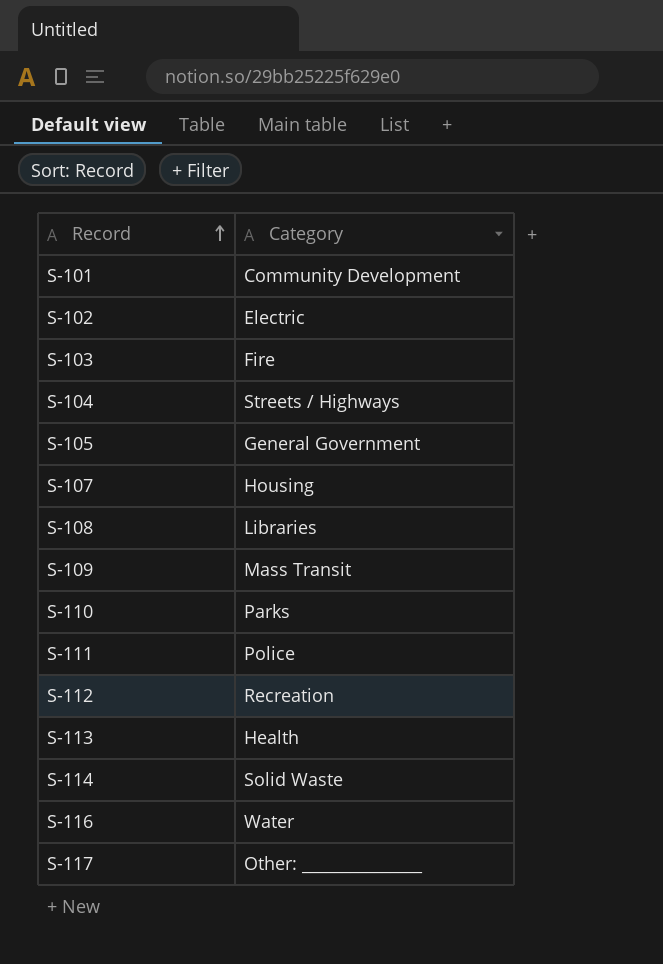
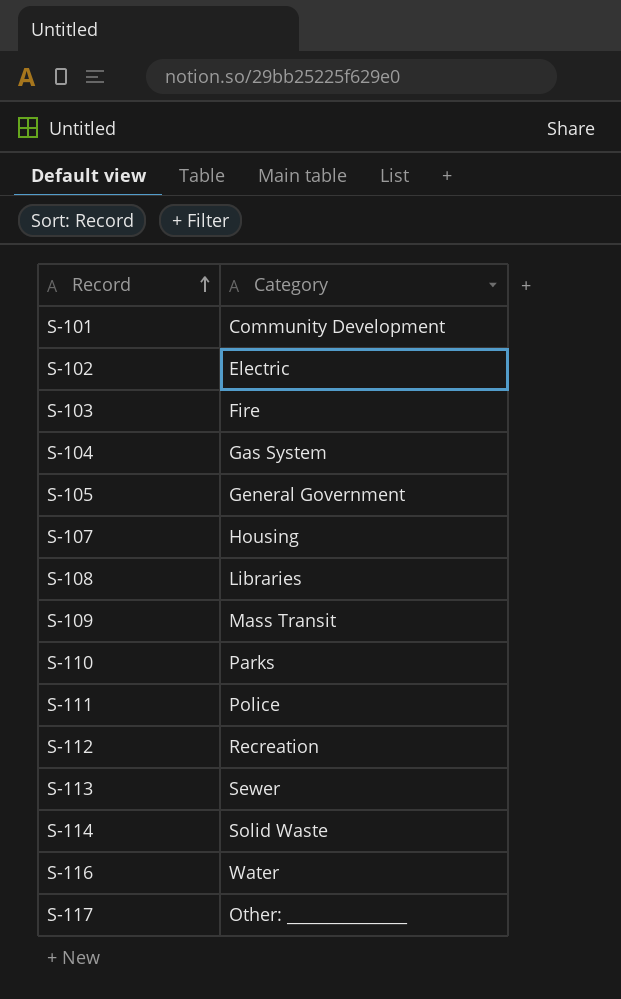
S-104 | Category: Streets / Highways -> Gas System
S-113 | Category: Health -> Sewer

